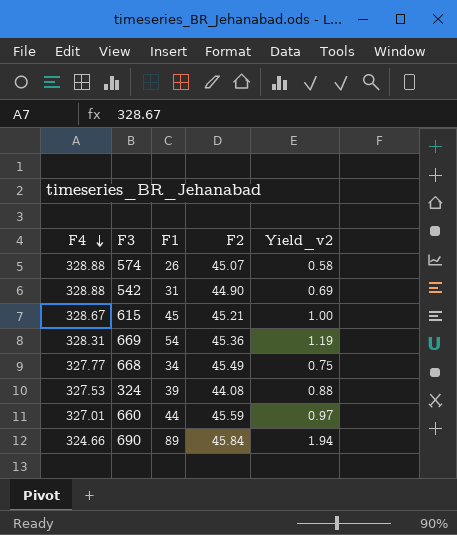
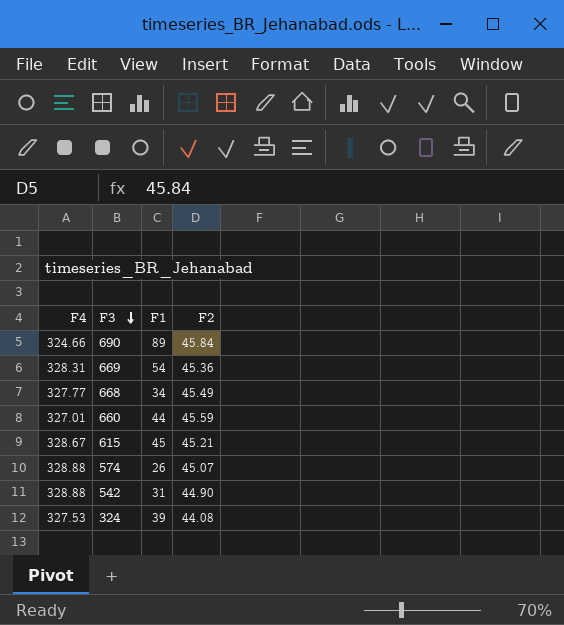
row order: F4 descending -> F3 descending
column Yield_v2 | formula: [F1] / [F2] -> none

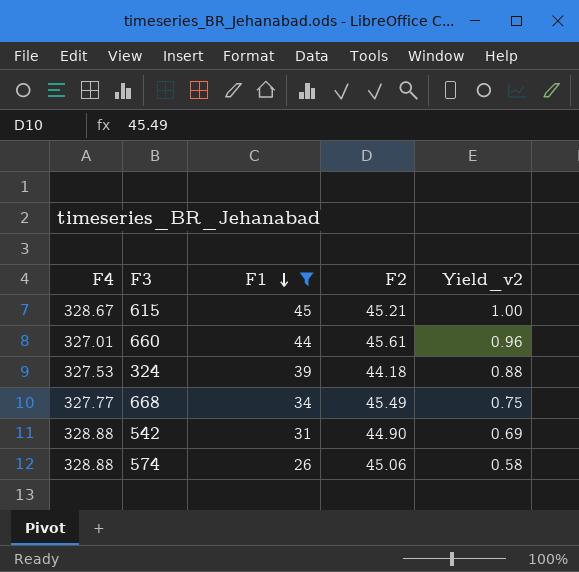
filter: none -> F1 <= 45
row order: F3 descending -> F1 descending
column Yield_v2 | formula: none -> [F1] / [F2]
660 | F2: 45.59 -> 45.61
324 | F2: 44.08 -> 44.18
574 | F2: 45.07 -> 45.06

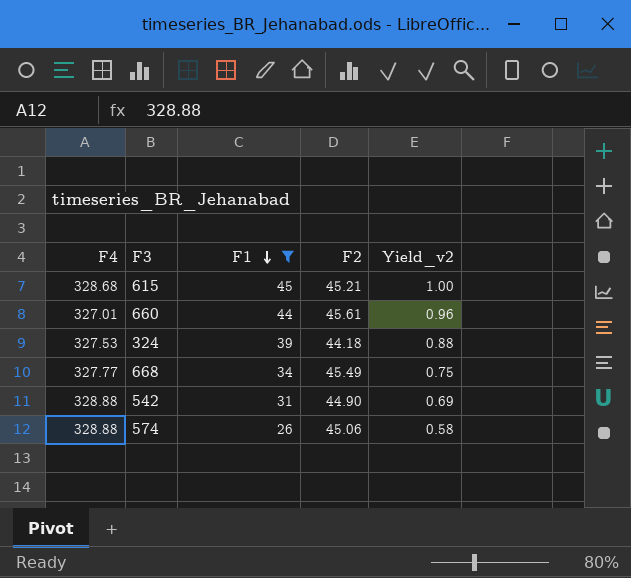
615 | F4: 328.67 -> 328.68

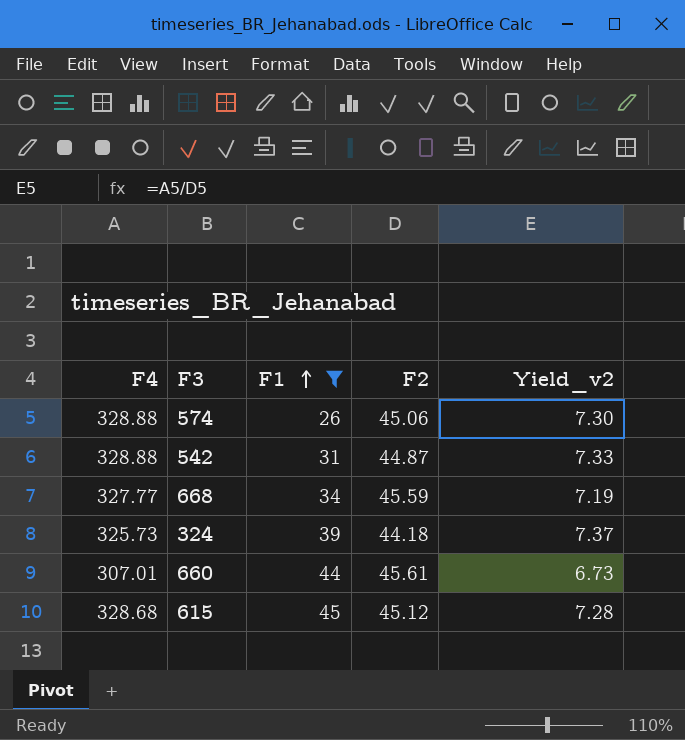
row order: F1 descending -> F1 ascending
column Yield_v2 | formula: [F1] / [F2] -> [F4] / [F2]
542 | F2: 44.90 -> 44.87
668 | F2: 45.49 -> 45.59
324 | F4: 327.53 -> 325.73
660 | F4: 327.01 -> 307.01
615 | F2: 45.21 -> 45.12

